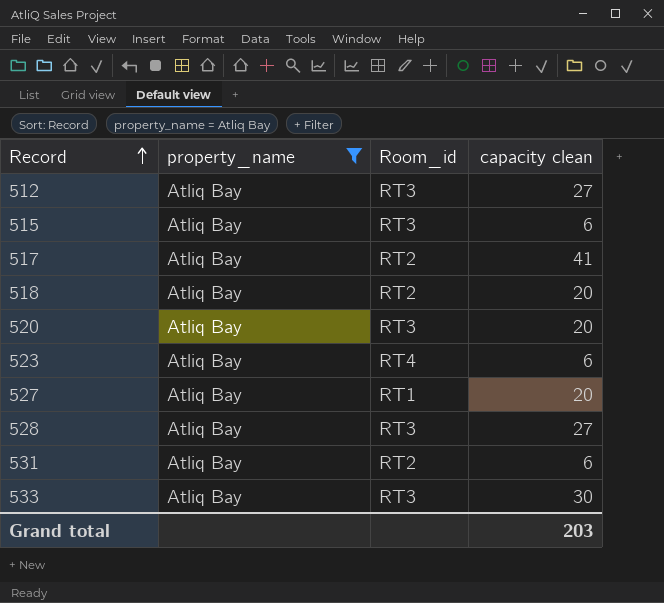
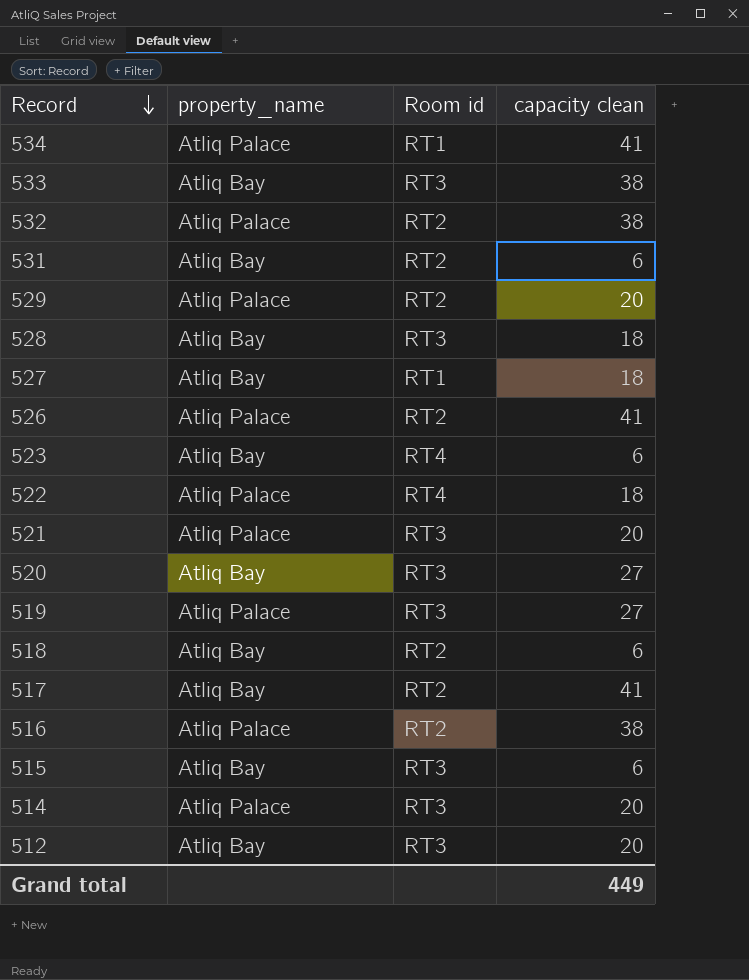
filter: property_name = Atliq Bay -> none
row order: Record ascending -> Record descending
column name: Room_id -> Room id
533 | capacity clean: 30 -> 38
528 | capacity clean: 27 -> 18
527 | capacity clean: 20 -> 18
520 | capacity clean: 20 -> 27
518 | capacity clean: 20 -> 6
512 | capacity clean: 27 -> 20
Grand total | capacity clean: 203 -> 449

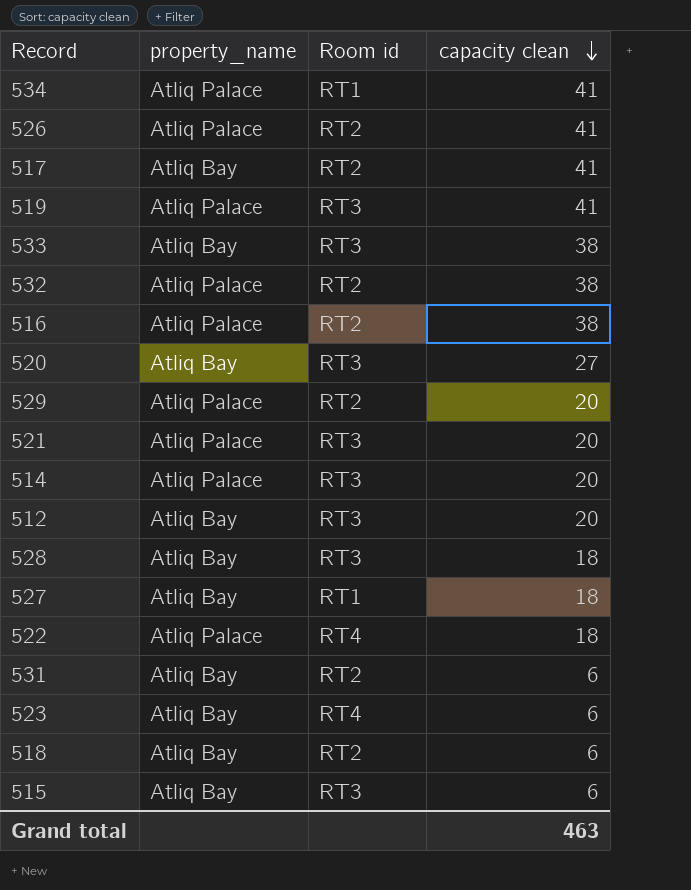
row order: Record descending -> capacity clean descending
519 | capacity clean: 27 -> 41
Grand total | capacity clean: 449 -> 463

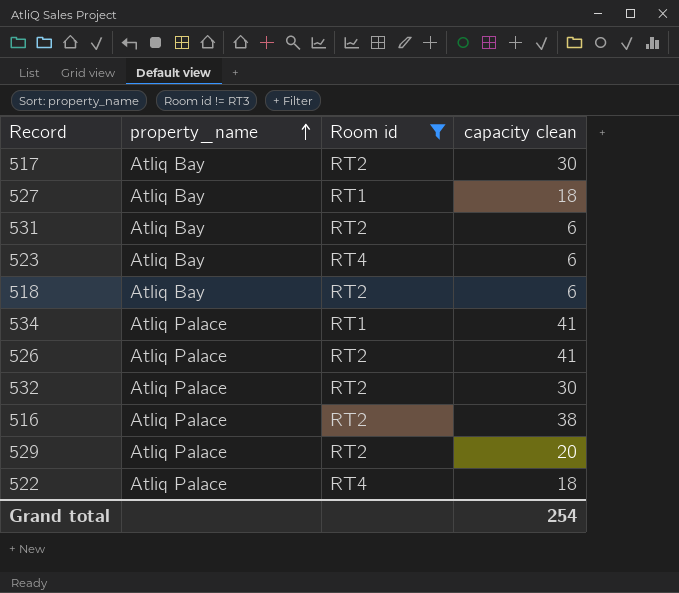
filter: none -> Room id != RT3
row order: capacity clean descending -> property_name ascending
517 | capacity clean: 41 -> 30
532 | capacity clean: 38 -> 30
Grand total | capacity clean: 463 -> 254

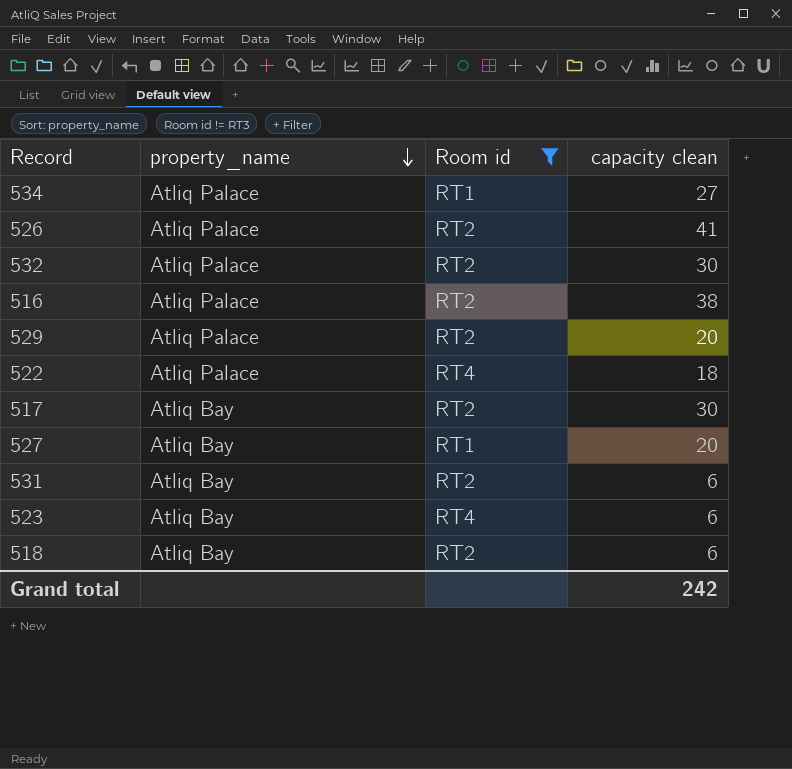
row order: property_name ascending -> property_name descending
534 | capacity clean: 41 -> 27
527 | capacity clean: 18 -> 20
Grand total | capacity clean: 254 -> 242

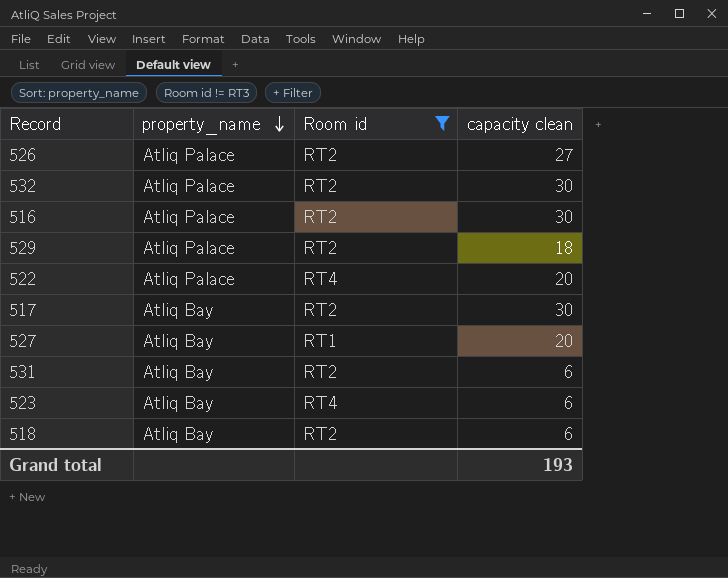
row 534: Atliq Palace | RT1 | 27 -> none
526 | capacity clean: 41 -> 27
516 | capacity clean: 38 -> 30
529 | capacity clean: 20 -> 18
522 | capacity clean: 18 -> 20
Grand total | capacity clean: 242 -> 193

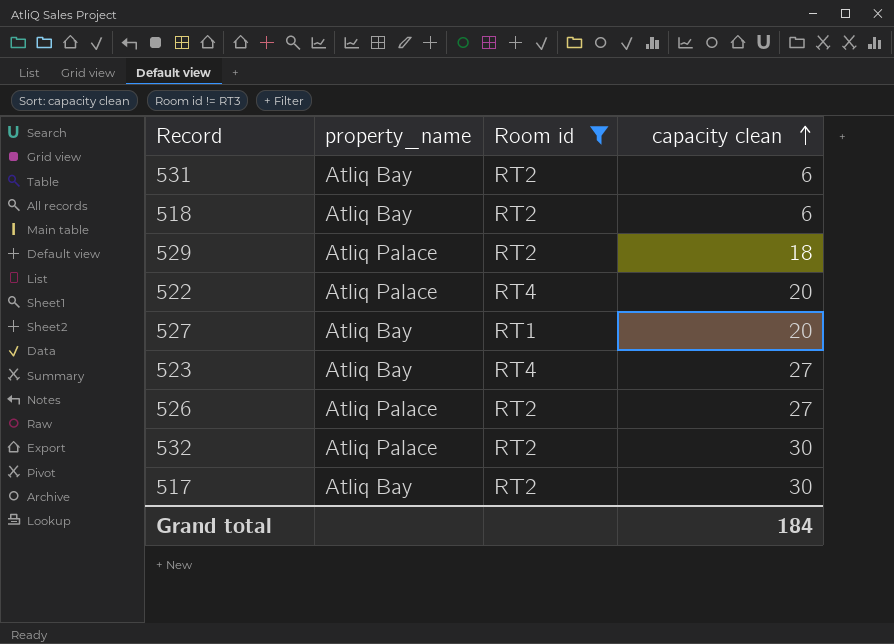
row order: property_name descending -> capacity clean ascending
row 516: Atliq Palace | RT2 | 30 -> none
523 | capacity clean: 6 -> 27
Grand total | capacity clean: 193 -> 184

